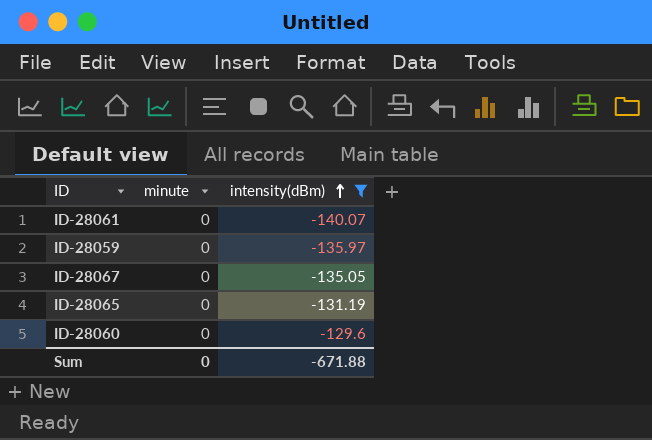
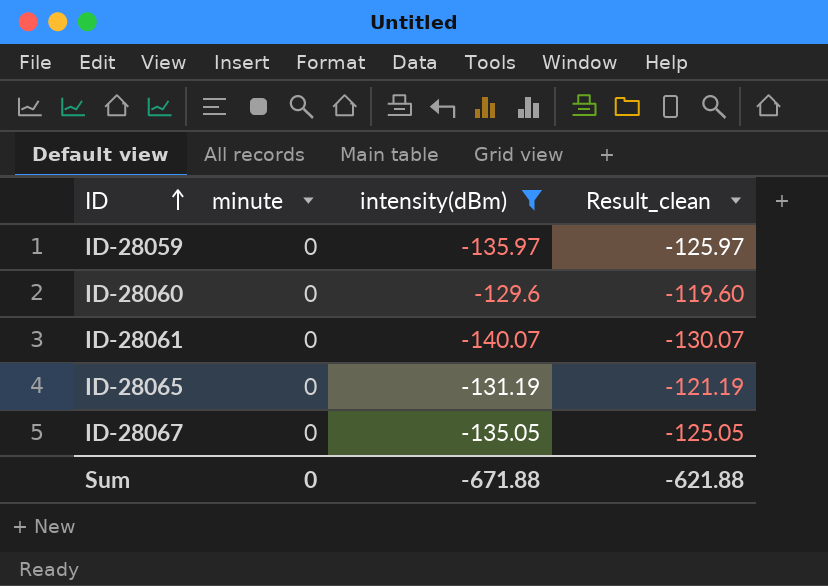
row order: intensity(dBm) ascending -> ID ascending
column Result_clean | formula: none -> [intensity(dBm)] + 10

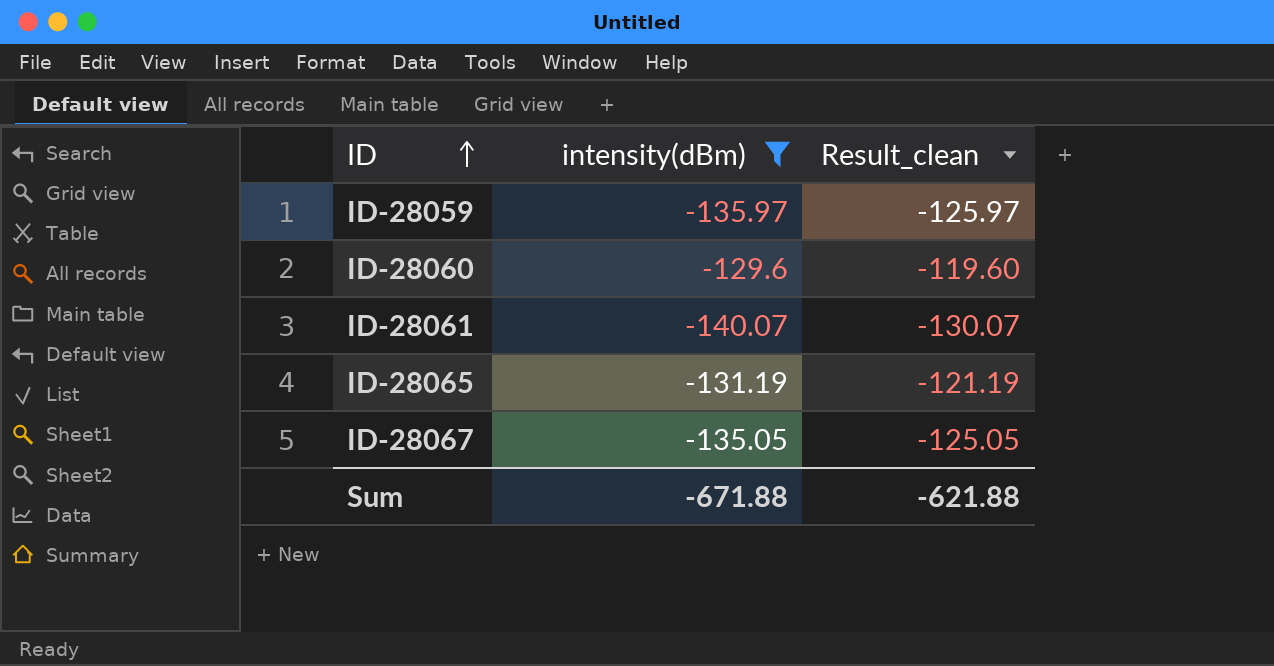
column minute | position: 2 -> none

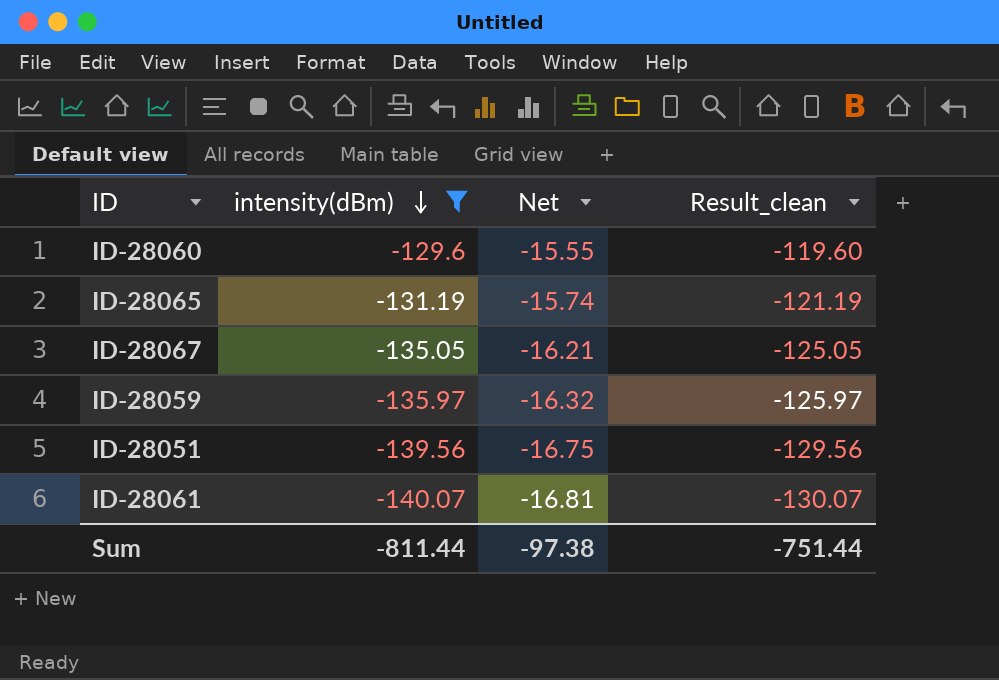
row order: ID ascending -> intensity(dBm) descending
column Net | formula: none -> [intensity(dBm)] * 0.12
row ID-28051: none -> -139.56 | -16.75 | -129.56
Sum | intensity(dBm): -671.88 -> -811.44
Sum | Result_clean: -621.88 -> -751.44

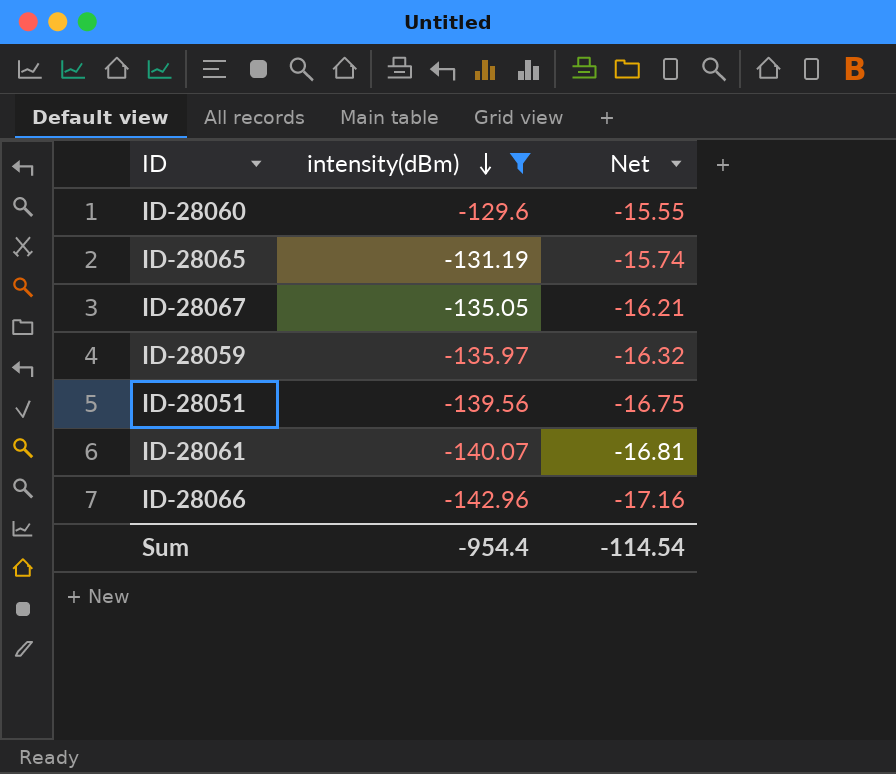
column Result_clean | formula: [intensity(dBm)] + 10 -> none
row ID-28066: none -> -142.96 | -17.16
Sum | intensity(dBm): -811.44 -> -954.4
Sum | Net: -97.38 -> -114.54

